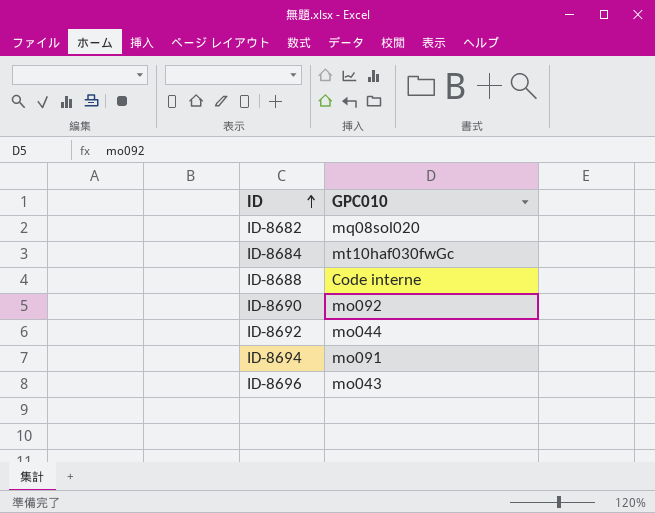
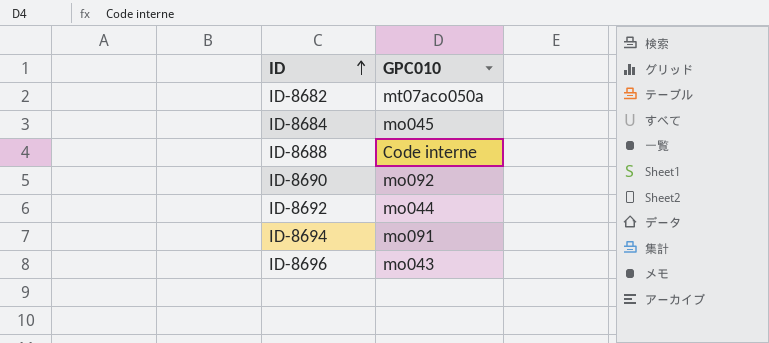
ID-8682 | GPC010: mq08sol020 -> mt07aco050a
ID-8684 | GPC010: mt10haf030fwGc -> mo045

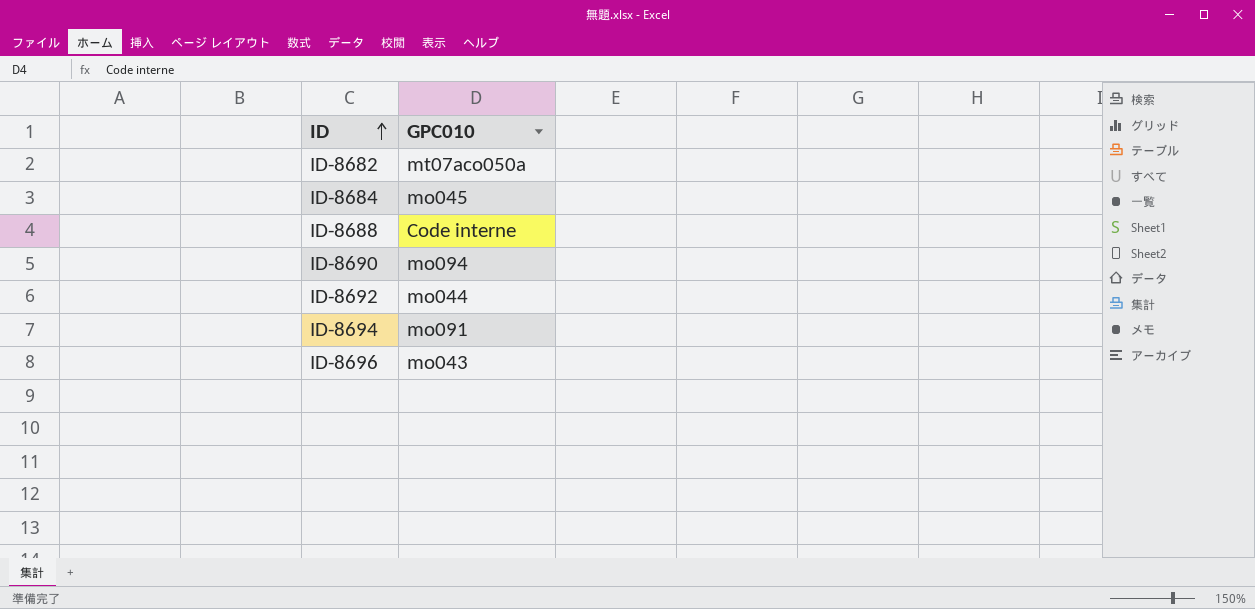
ID-8690 | GPC010: mo092 -> mo094

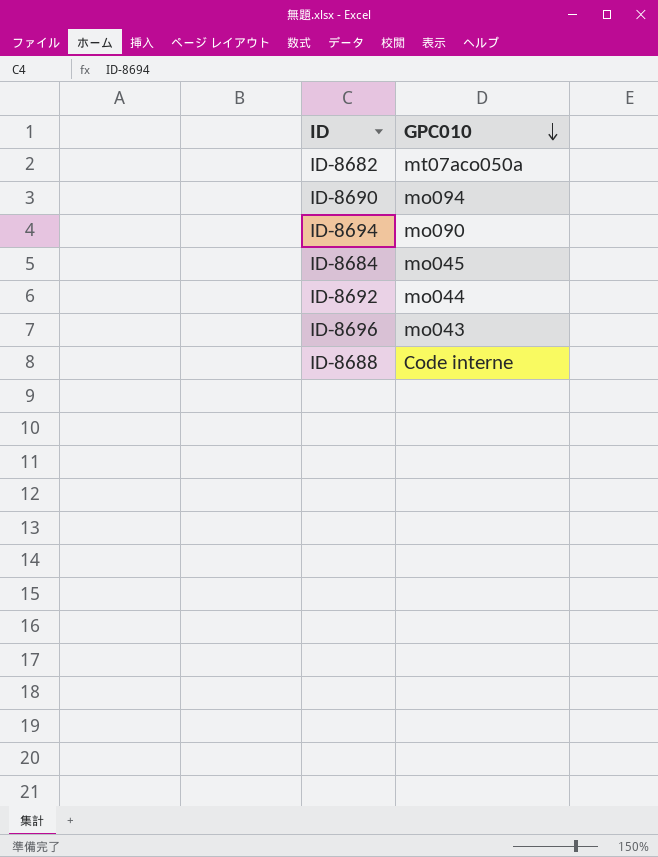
row order: ID ascending -> GPC010 descending
ID-8694 | GPC010: mo091 -> mo090

